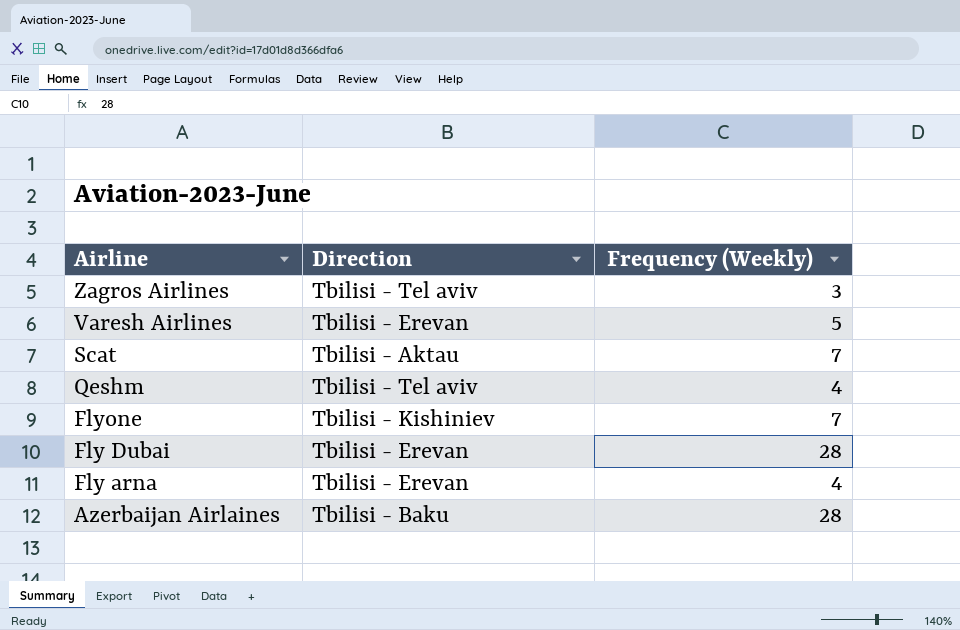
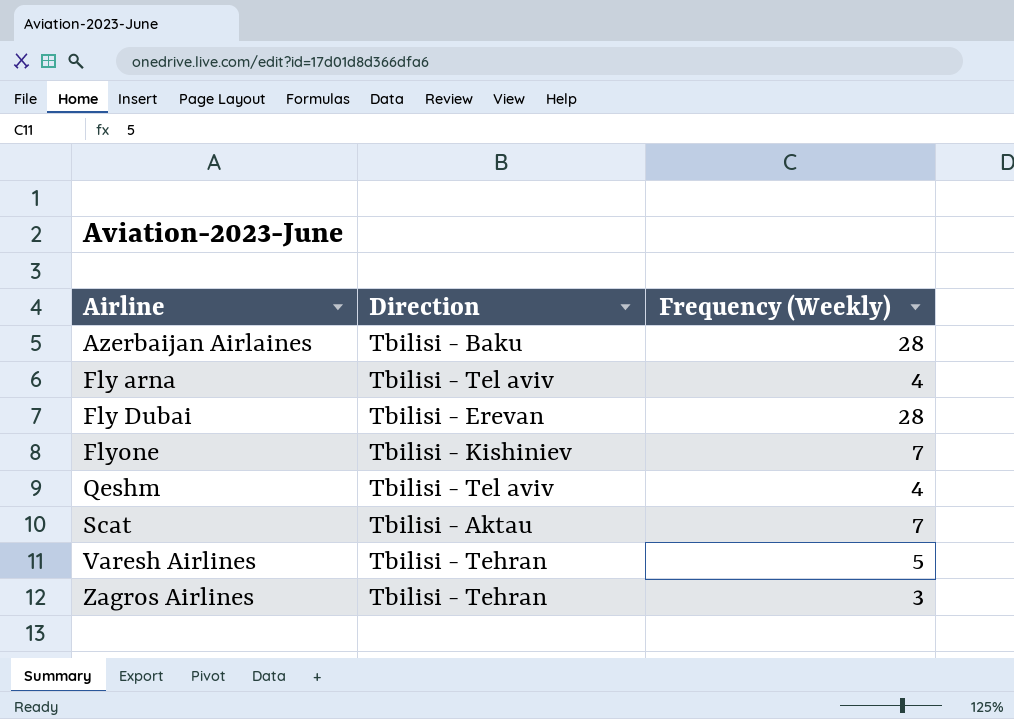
row order: Airline descending -> Airline ascending
Fly arna | Direction: Tbilisi - Erevan -> Tbilisi - Tel aviv
Varesh Airlines | Direction: Tbilisi - Erevan -> Tbilisi - Tehran
Zagros Airlines | Direction: Tbilisi - Tel aviv -> Tbilisi - Tehran

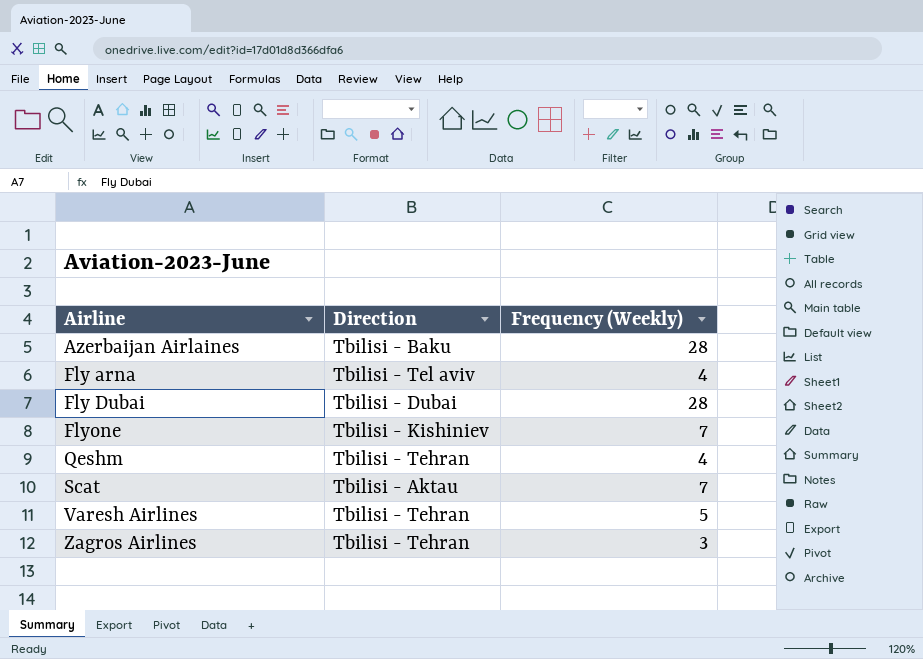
Fly Dubai | Direction: Tbilisi - Erevan -> Tbilisi - Dubai
Qeshm | Direction: Tbilisi - Tel aviv -> Tbilisi - Tehran

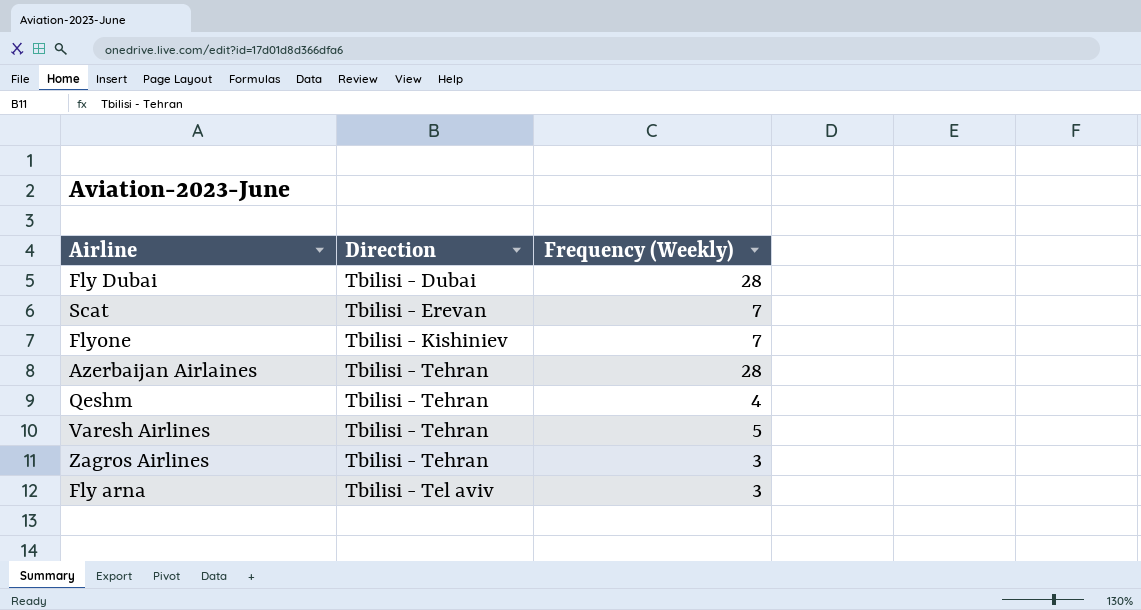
row order: Airline ascending -> Direction ascending
Scat | Direction: Tbilisi - Aktau -> Tbilisi - Erevan
Azerbaijan Airlaines | Direction: Tbilisi - Baku -> Tbilisi - Tehran
Fly arna | Frequency (Weekly): 4 -> 3

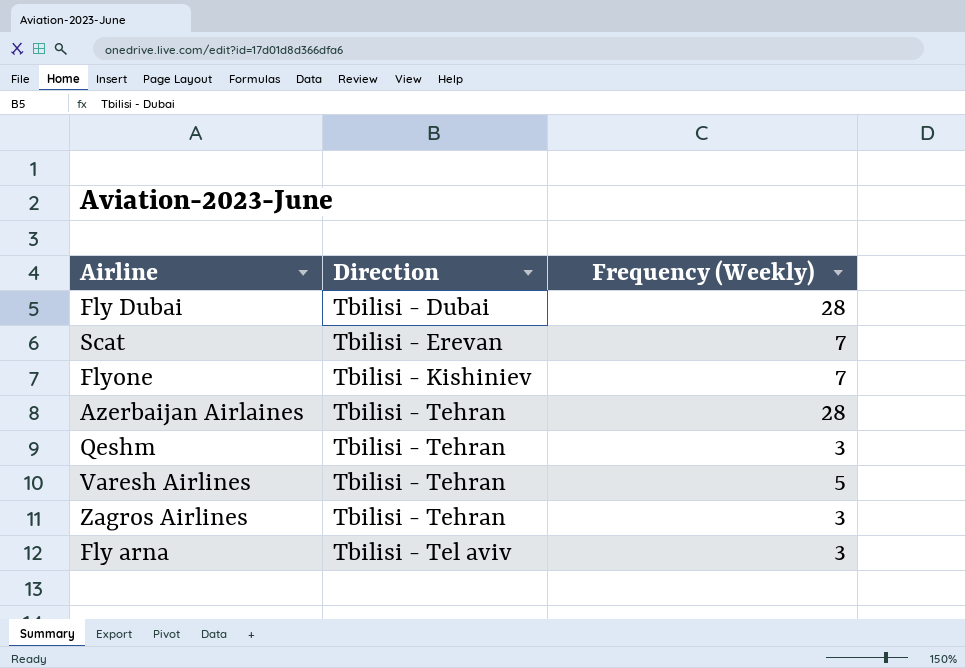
Qeshm | Frequency (Weekly): 4 -> 3

